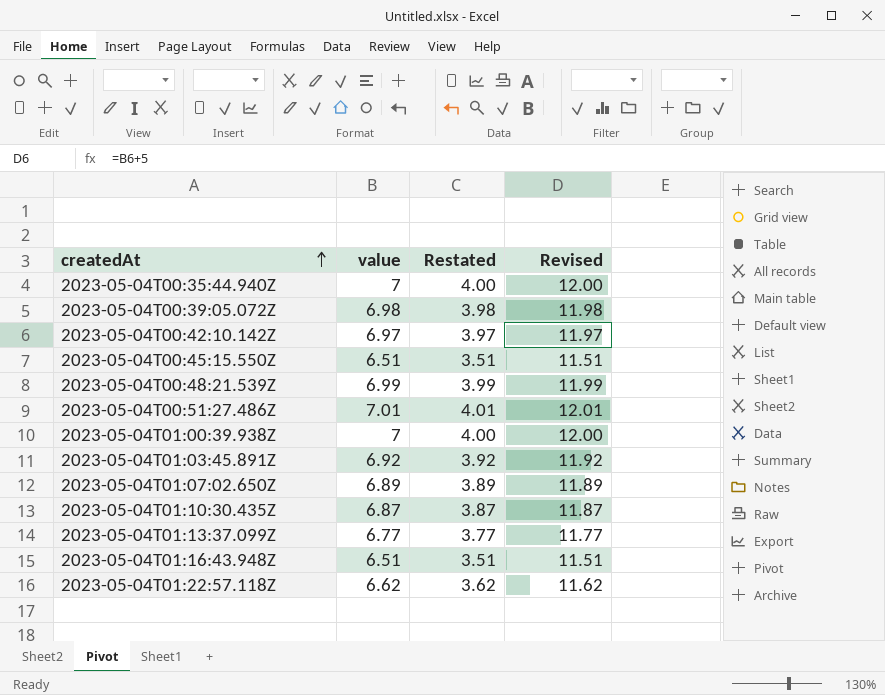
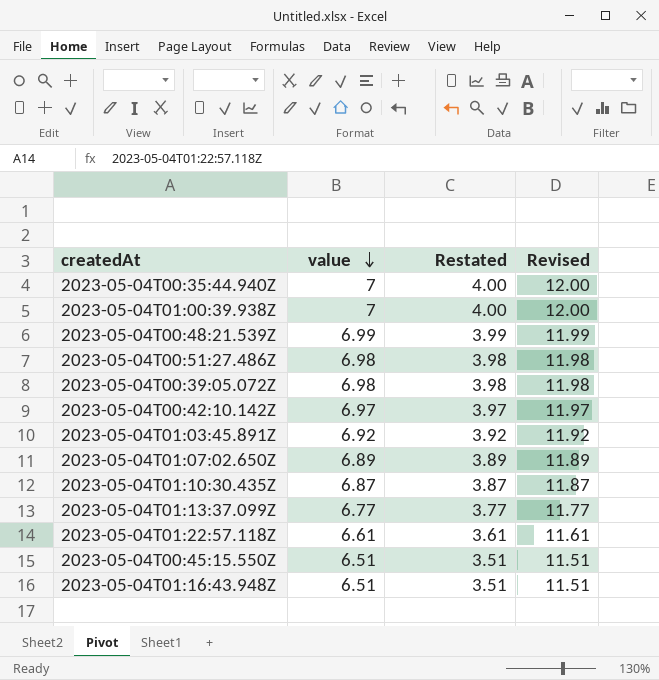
row order: createdAt ascending -> value descending
2023-05-04T00:51:27.486Z | value: 7.01 -> 6.98
2023-05-04T00:51:27.486Z | Restated: 4.01 -> 3.98
2023-05-04T00:51:27.486Z | Revised: 12.01 -> 11.98
2023-05-04T01:22:57.118Z | value: 6.62 -> 6.61
2023-05-04T01:22:57.118Z | Restated: 3.62 -> 3.61
2023-05-04T01:22:57.118Z | Revised: 11.62 -> 11.61

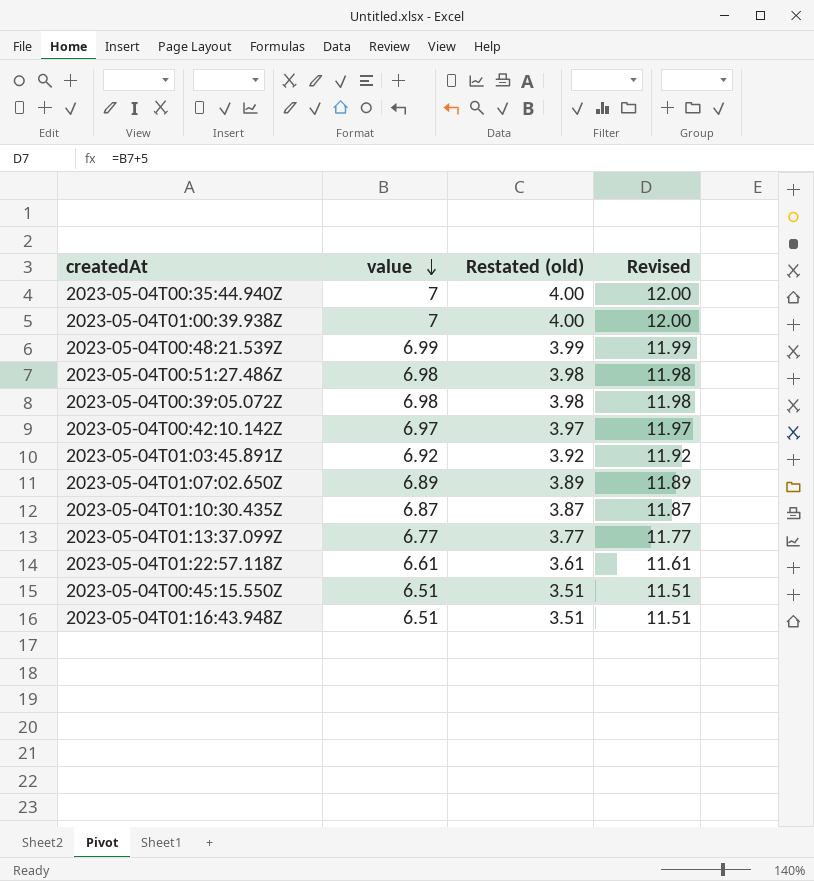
column name: Restated -> Restated (old)

